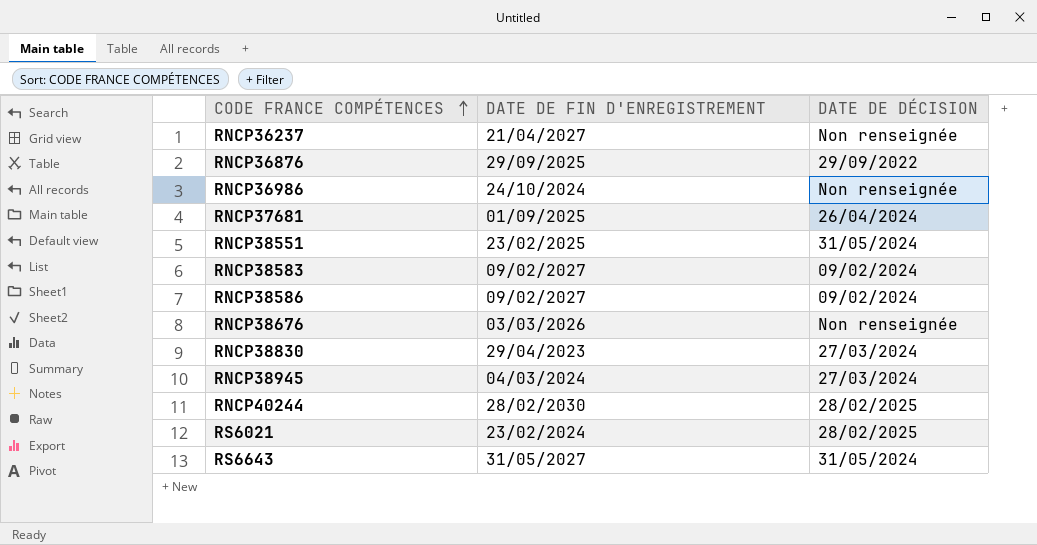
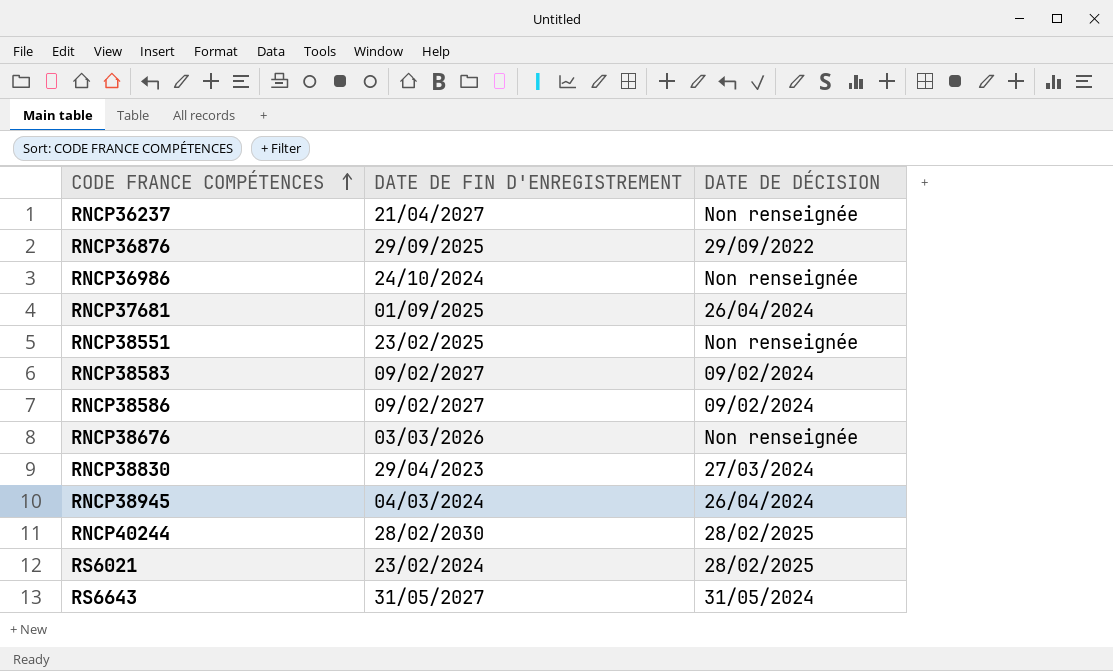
RNCP38551 | DATE DE DÉCISION: 31/05/2024 -> Non renseignée
RNCP38945 | DATE DE DÉCISION: 27/03/2024 -> 26/04/2024

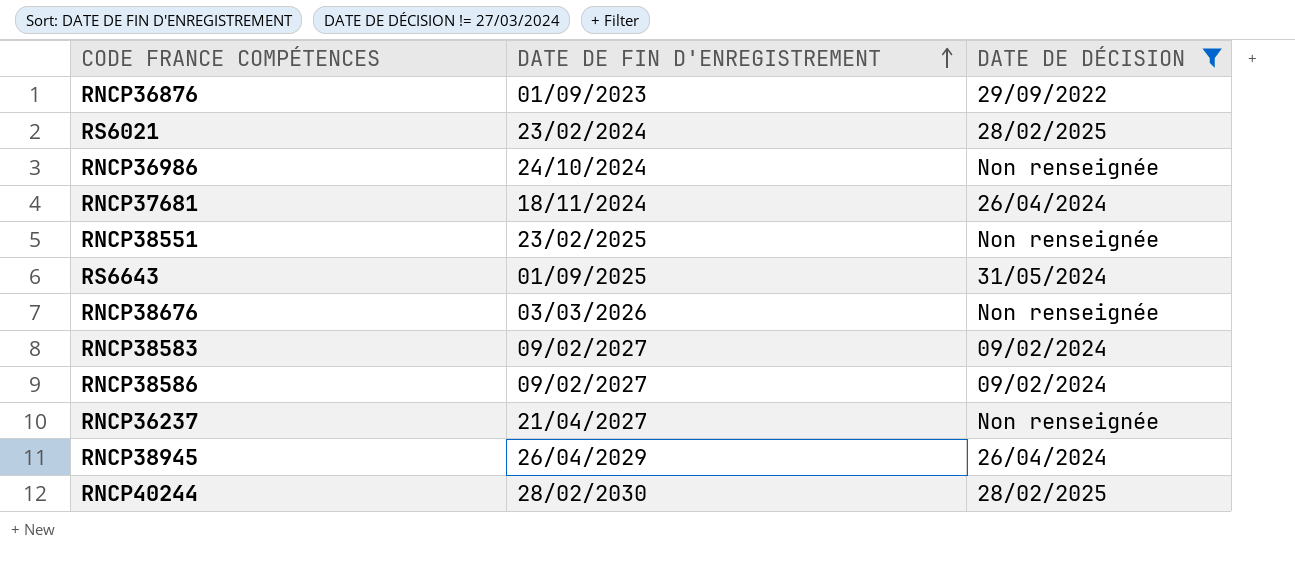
filter: none -> DATE DE DÉCISION != 27/03/2024
row order: CODE FRANCE COMPÉTENCES ascending -> DATE DE FIN D'ENREGISTREMENT ascending
RNCP36876 | DATE DE FIN D'ENREGISTREMENT: 29/09/2025 -> 01/09/2023
RNCP37681 | DATE DE FIN D'ENREGISTREMENT: 01/09/2025 -> 18/11/2024
RS6643 | DATE DE FIN D'ENREGISTREMENT: 31/05/2027 -> 01/09/2025
RNCP38945 | DATE DE FIN D'ENREGISTREMENT: 04/03/2024 -> 26/04/2029

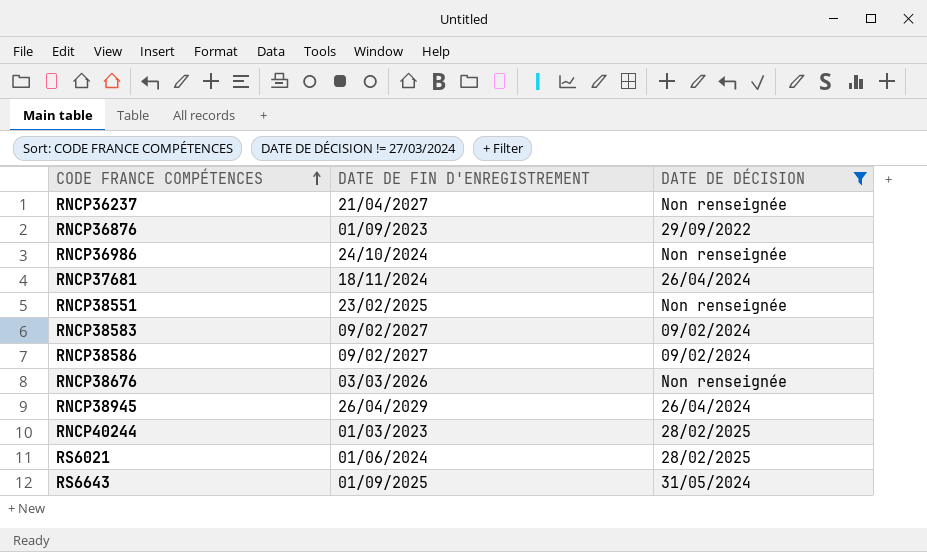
row order: DATE DE FIN D'ENREGISTREMENT ascending -> CODE FRANCE COMPÉTENCES ascending
RNCP40244 | DATE DE FIN D'ENREGISTREMENT: 28/02/2030 -> 01/03/2023
RS6021 | DATE DE FIN D'ENREGISTREMENT: 23/02/2024 -> 01/06/2024

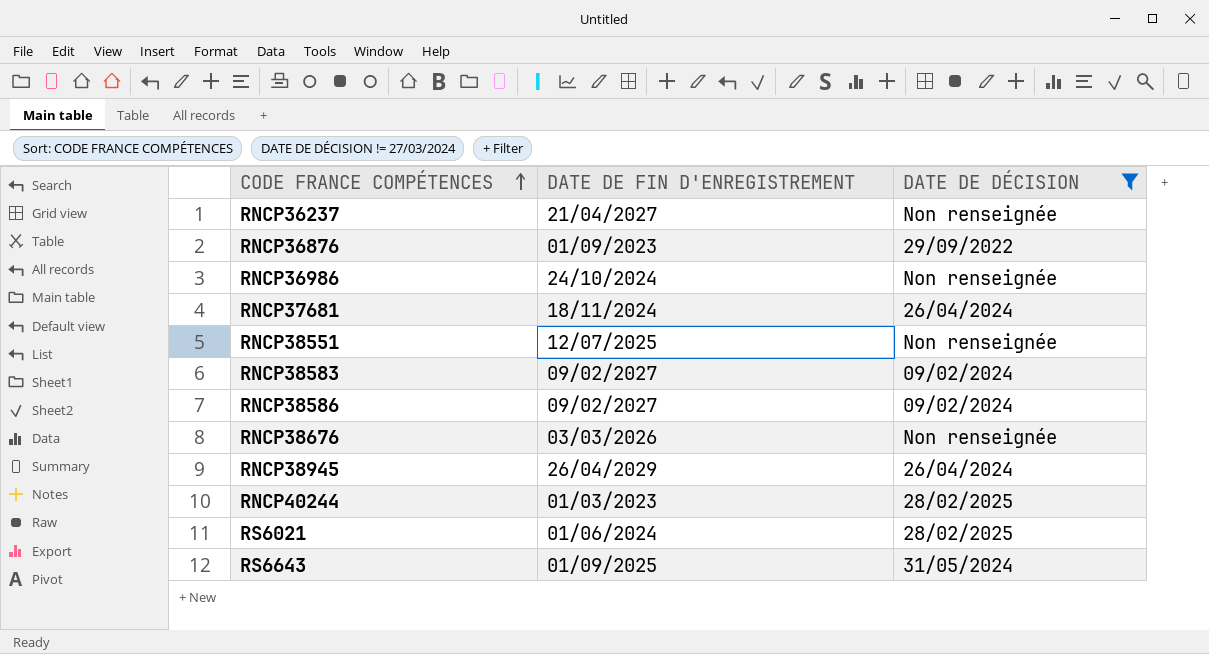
RNCP38551 | DATE DE FIN D'ENREGISTREMENT: 23/02/2025 -> 12/07/2025

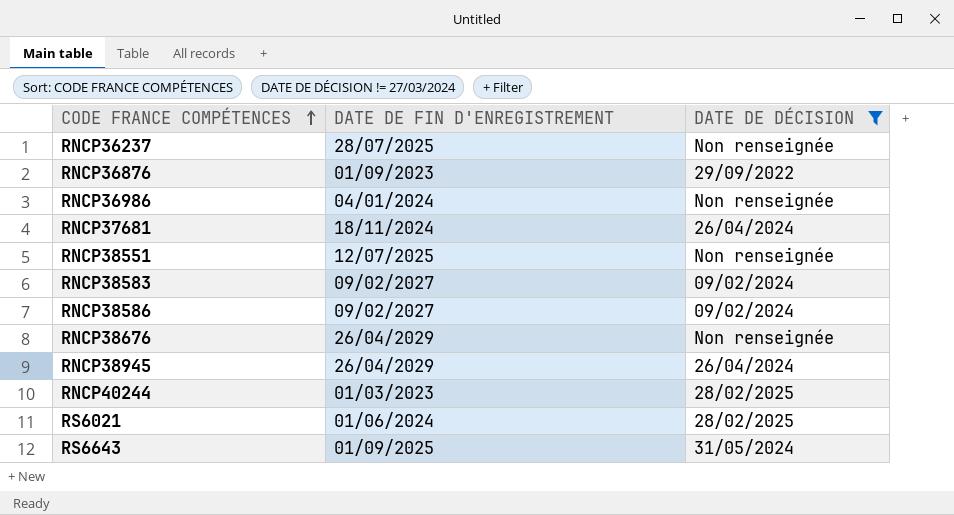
RNCP36237 | DATE DE FIN D'ENREGISTREMENT: 21/04/2027 -> 28/07/2025
RNCP36986 | DATE DE FIN D'ENREGISTREMENT: 24/10/2024 -> 04/01/2024
RNCP38676 | DATE DE FIN D'ENREGISTREMENT: 03/03/2026 -> 26/04/2029

